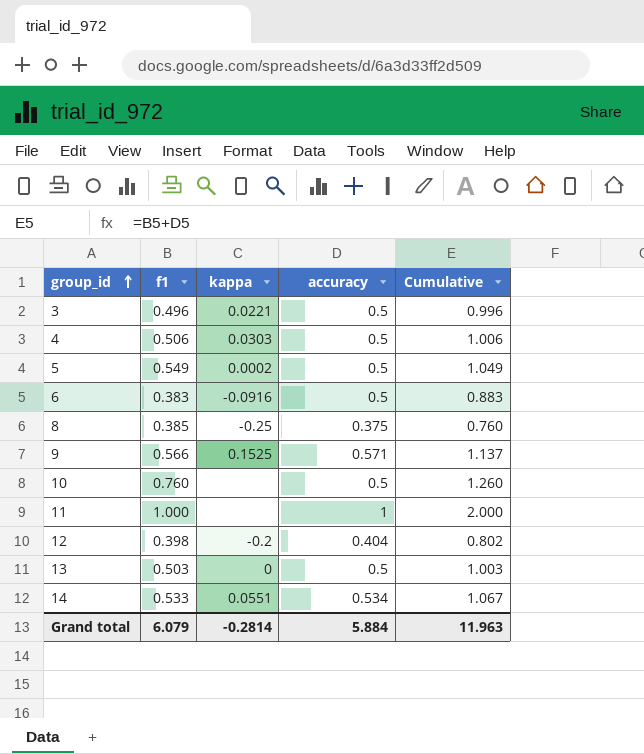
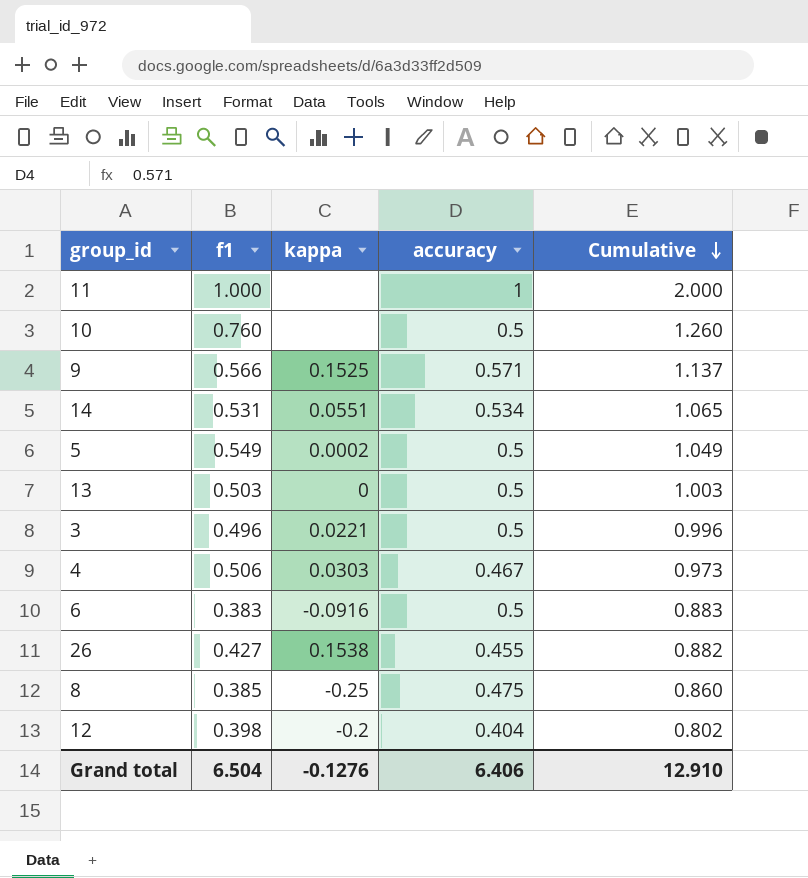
row order: group_id ascending -> Cumulative descending
14 | f1: 0.533 -> 0.531
14 | Cumulative: 1.067 -> 1.065
4 | accuracy: 0.5 -> 0.467
4 | Cumulative: 1.006 -> 0.973
row 26: none -> 0.427 | 0.1538 | 0.455 | 0.882
8 | accuracy: 0.375 -> 0.475
8 | Cumulative: 0.760 -> 0.860
Grand total | f1: 6.079 -> 6.504
Grand total | kappa: -0.2814 -> -0.1276
Grand total | accuracy: 5.884 -> 6.406
Grand total | Cumulative: 11.963 -> 12.910

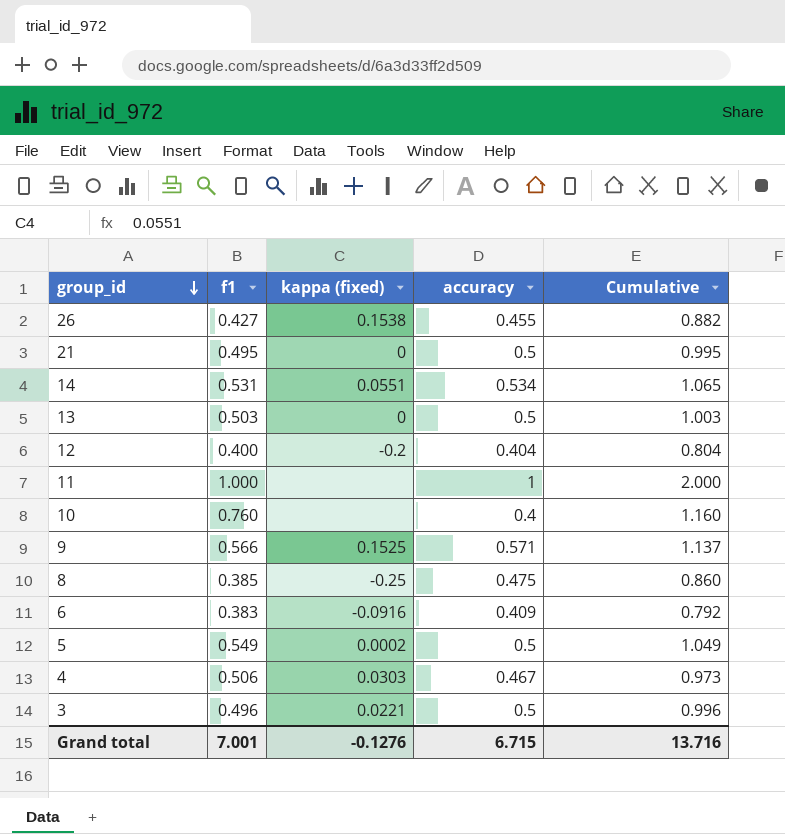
row order: Cumulative descending -> group_id descending
column name: kappa -> kappa (fixed)
row 21: none -> 0.495 | 0 | 0.5 | 0.995
12 | f1: 0.398 -> 0.400
12 | Cumulative: 0.802 -> 0.804
10 | accuracy: 0.5 -> 0.4
10 | Cumulative: 1.260 -> 1.160
6 | accuracy: 0.5 -> 0.409
6 | Cumulative: 0.883 -> 0.792
Grand total | f1: 6.504 -> 7.001
Grand total | accuracy: 6.406 -> 6.715
Grand total | Cumulative: 12.910 -> 13.716

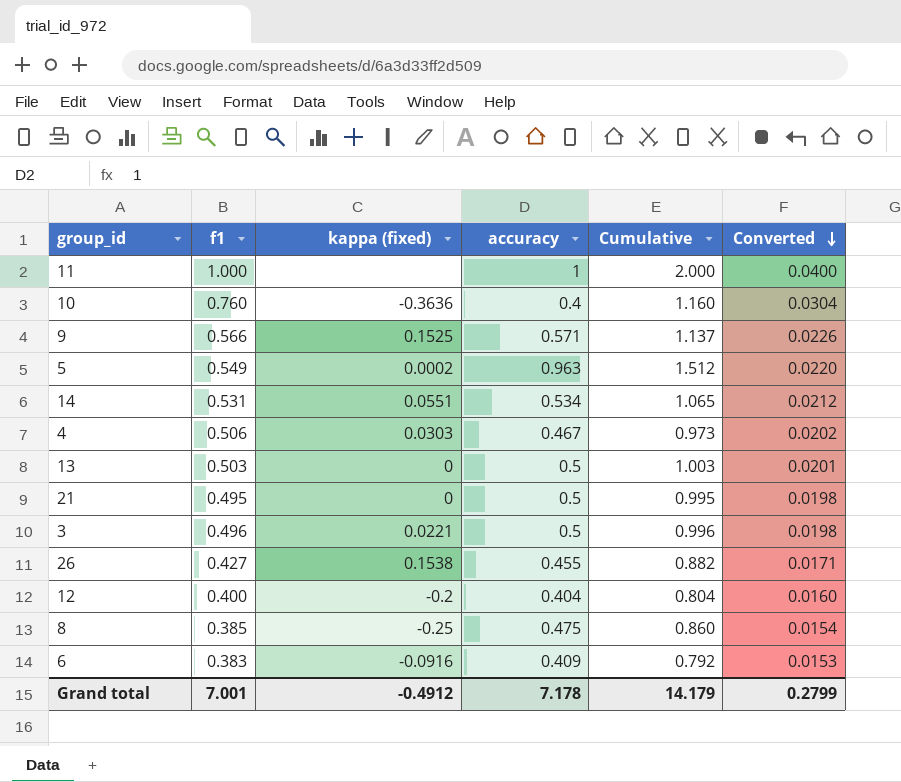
row order: group_id descending -> Converted descending
column Converted | formula: none -> [f1] * 0.04
10 | kappa (fixed): none -> -0.3636
5 | accuracy: 0.5 -> 0.963
5 | Cumulative: 1.049 -> 1.512
Grand total | kappa (fixed): -0.1276 -> -0.4912
Grand total | accuracy: 6.715 -> 7.178
Grand total | Cumulative: 13.716 -> 14.179

